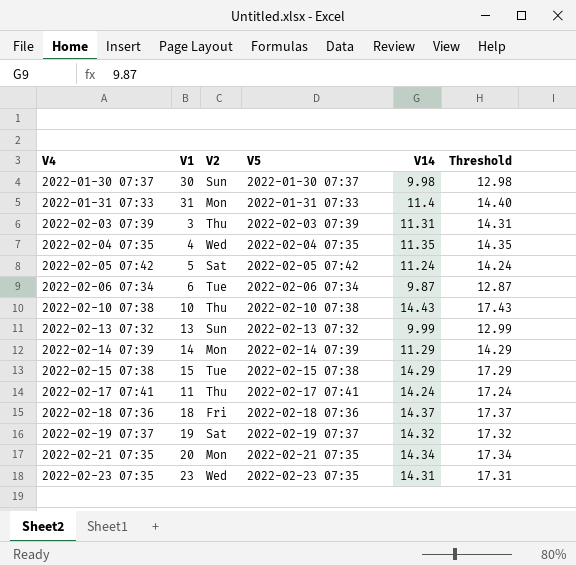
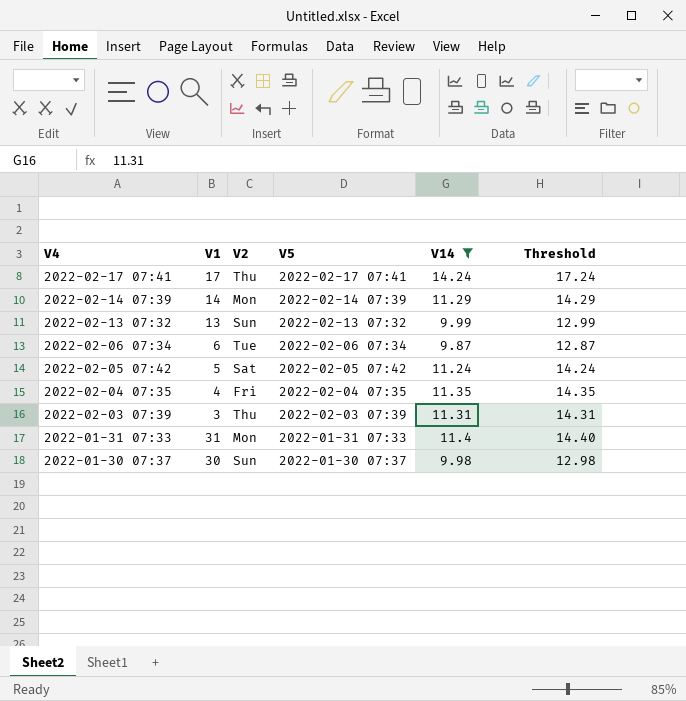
filter: none -> V14 <= 14.24
row order: V4 ascending -> V4 descending
2022-02-17 07:41 | V1: 11 -> 17
2022-02-04 07:35 | V2: Wed -> Fri

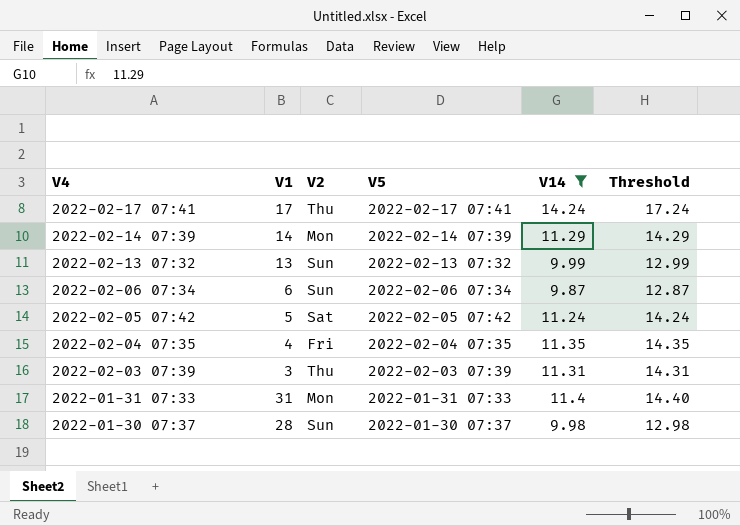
2022-02-06 07:34 | V2: Tue -> Sun
2022-01-30 07:37 | V1: 30 -> 28

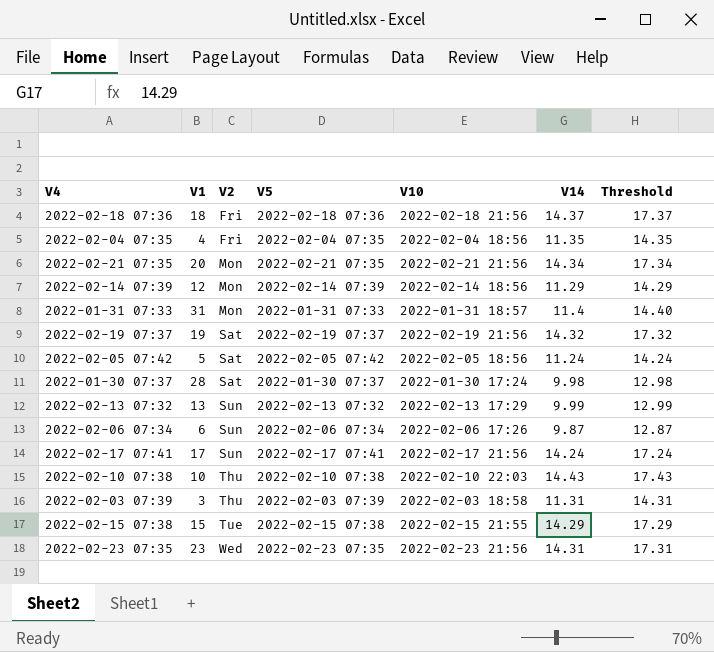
filter: V14 <= 14.24 -> none
row order: V4 descending -> V2 ascending
column V10 | position: none -> 5
2022-02-14 07:39 | V1: 14 -> 12
2022-01-30 07:37 | V2: Sun -> Sat
2022-02-17 07:41 | V2: Thu -> Sun

